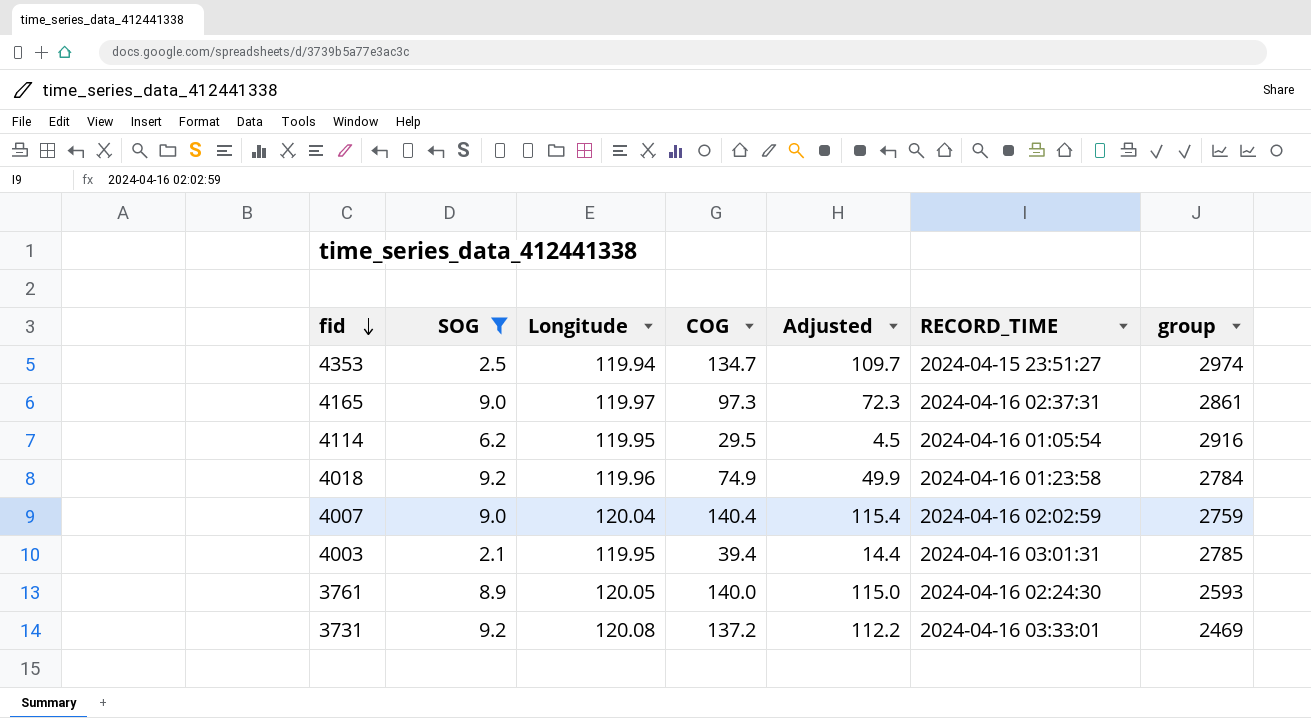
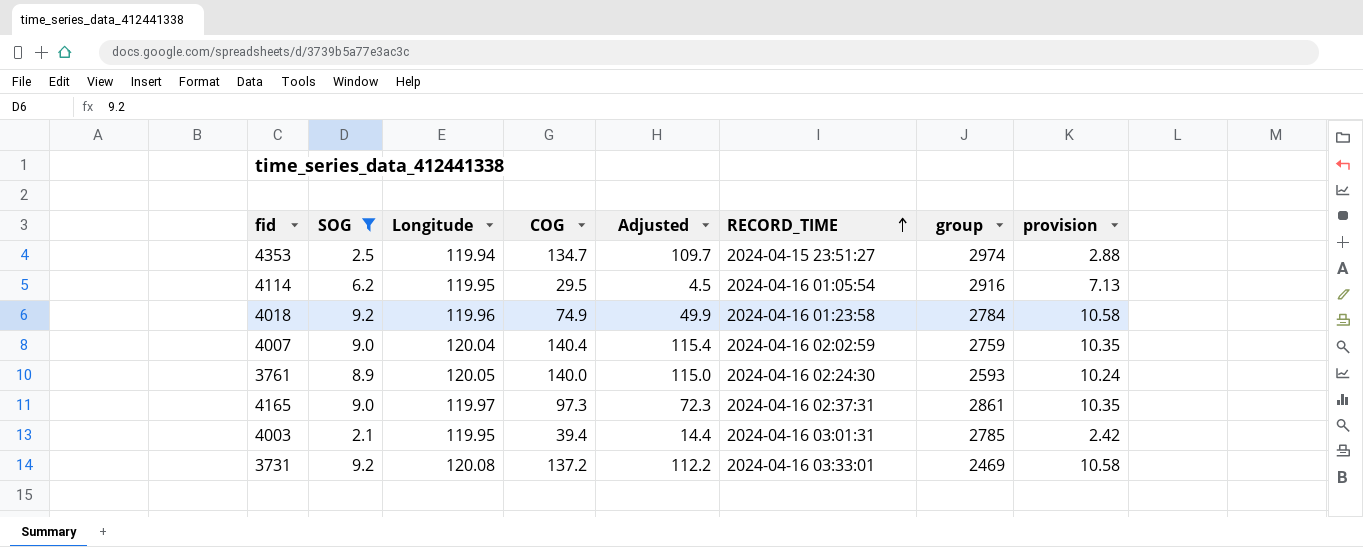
row order: fid descending -> RECORD_TIME ascending
column provision | formula: none -> [SOG] * 1.15

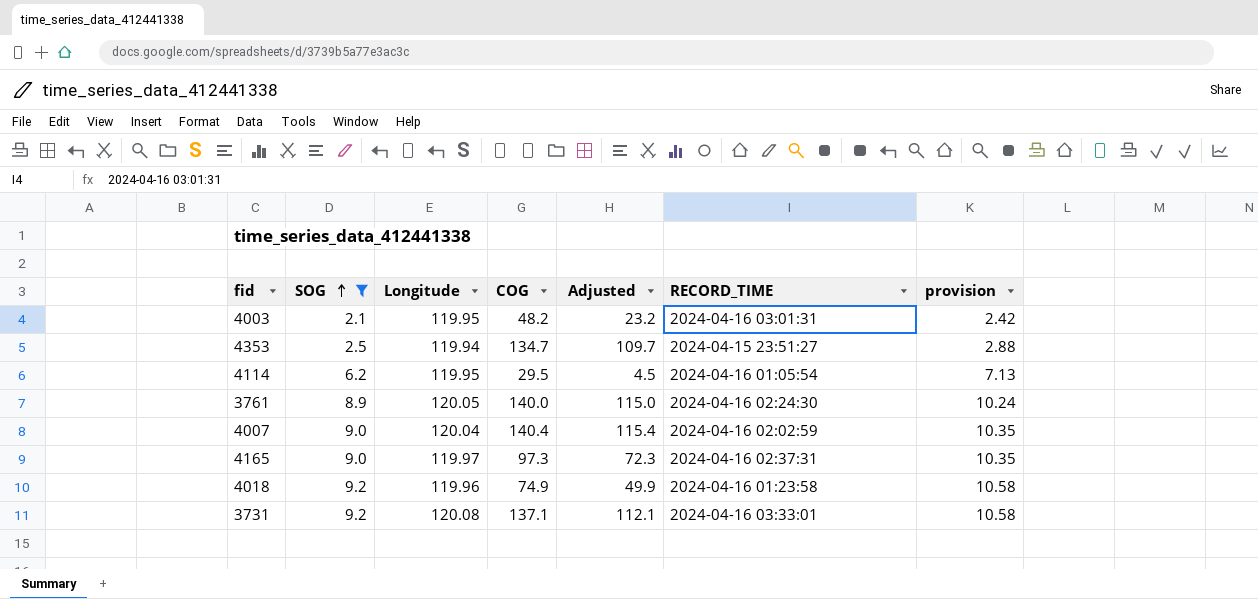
row order: RECORD_TIME ascending -> SOG ascending
column group | position: 7 -> none
4003 | COG: 39.4 -> 48.2
4003 | Adjusted: 14.4 -> 23.2
3731 | COG: 137.2 -> 137.1
3731 | Adjusted: 112.2 -> 112.1

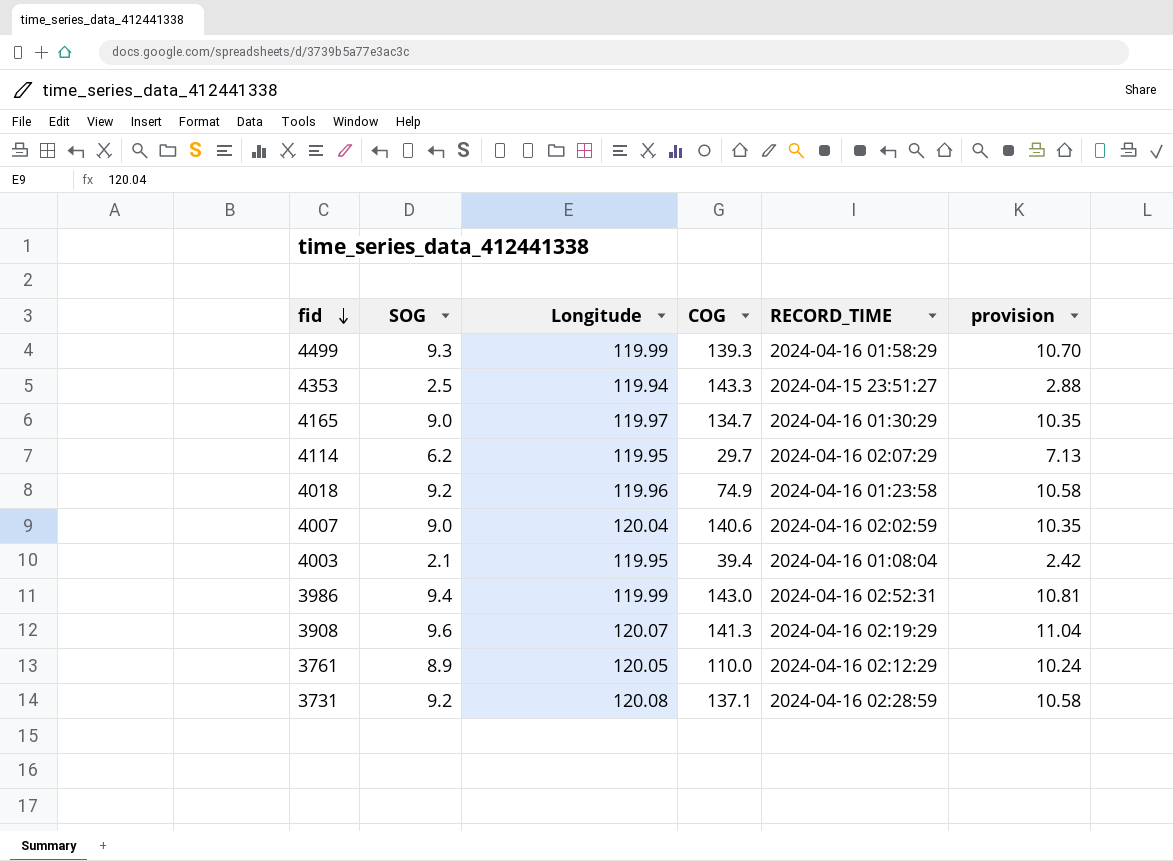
filter: SOG <= 9.2 -> none
row order: SOG ascending -> fid descending
column Adjusted | formula: [COG] - 25 -> none
4353 | COG: 134.7 -> 143.3
4165 | COG: 97.3 -> 134.7
4165 | RECORD_TIME: 2024-04-16 02:37:31 -> 2024-04-16 01:30:29
4114 | COG: 29.5 -> 29.7
4114 | RECORD_TIME: 2024-04-16 01:05:54 -> 2024-04-16 02:07:29
4007 | COG: 140.4 -> 140.6
4003 | COG: 48.2 -> 39.4
4003 | RECORD_TIME: 2024-04-16 03:01:31 -> 2024-04-16 01:08:04
3761 | COG: 140.0 -> 110.0
3761 | RECORD_TIME: 2024-04-16 02:24:30 -> 2024-04-16 02:12:29
3731 | RECORD_TIME: 2024-04-16 03:33:01 -> 2024-04-16 02:28:59

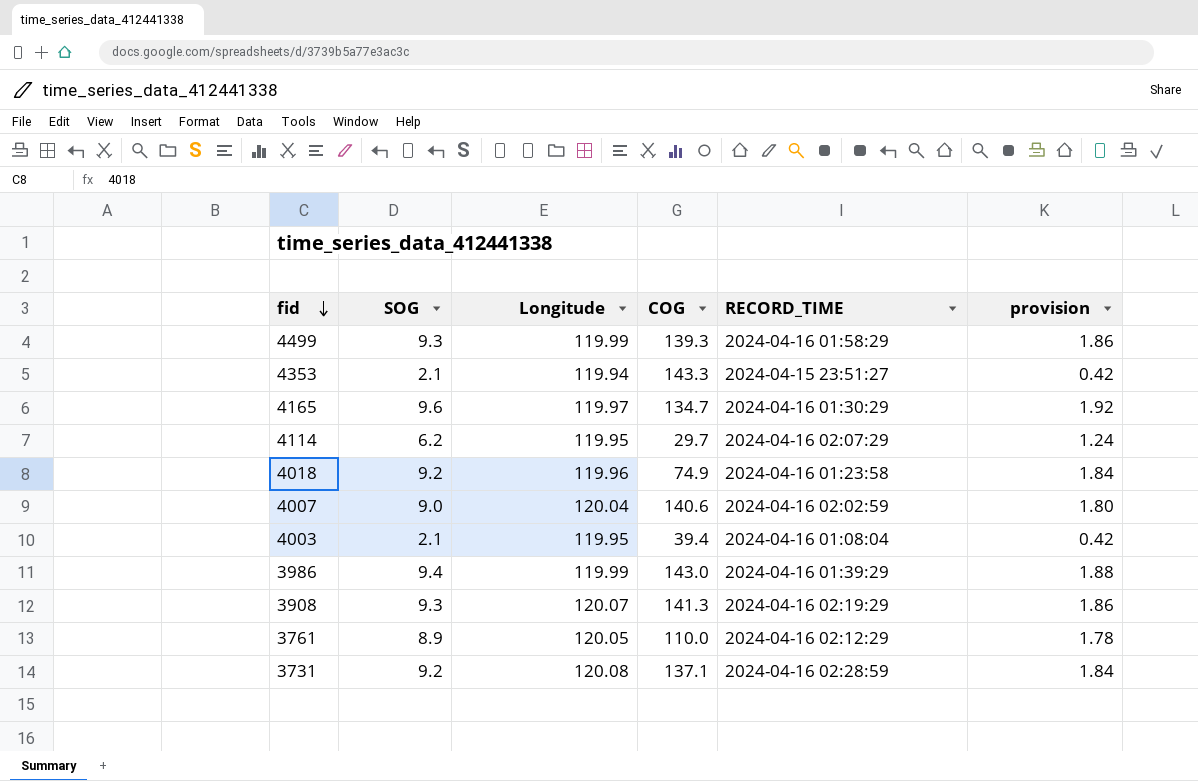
column provision | formula: [SOG] * 1.15 -> [SOG] * 0.2
4353 | SOG: 2.5 -> 2.1
4165 | SOG: 9.0 -> 9.6
3986 | RECORD_TIME: 2024-04-16 02:52:31 -> 2024-04-16 01:39:29
3908 | SOG: 9.6 -> 9.3

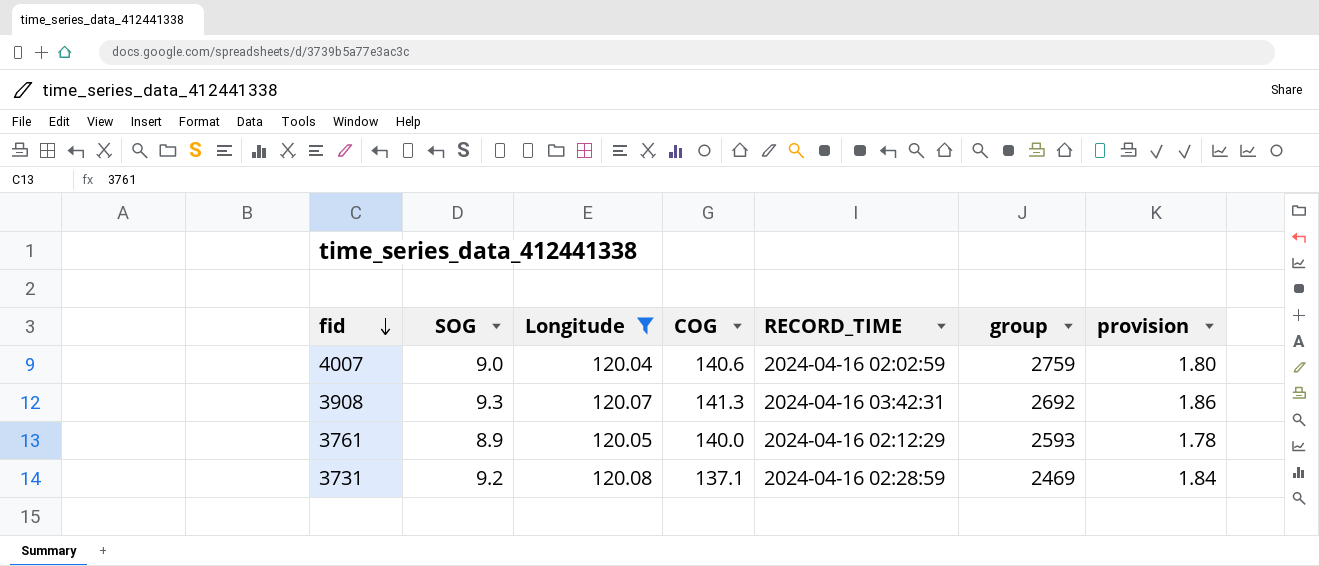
filter: none -> Longitude >= 120.04
column group | position: none -> 6
3908 | RECORD_TIME: 2024-04-16 02:19:29 -> 2024-04-16 03:42:31
3761 | COG: 110.0 -> 140.0

